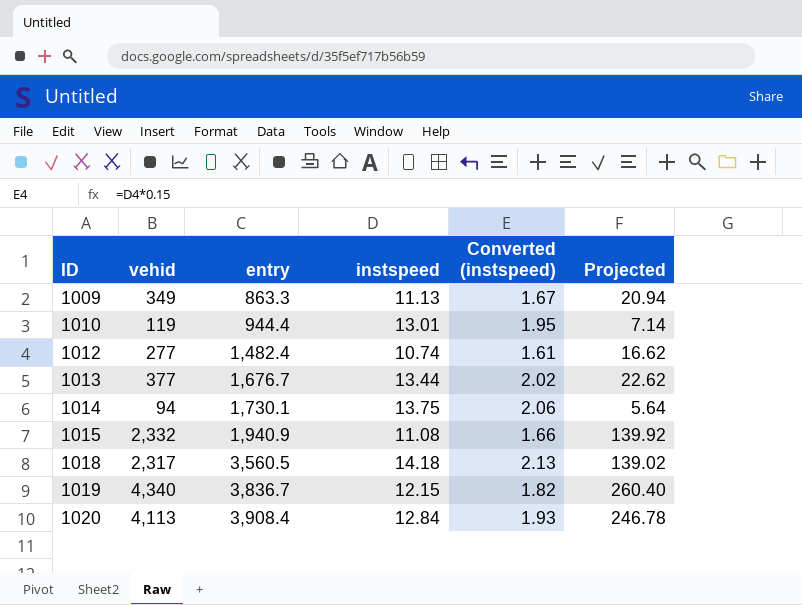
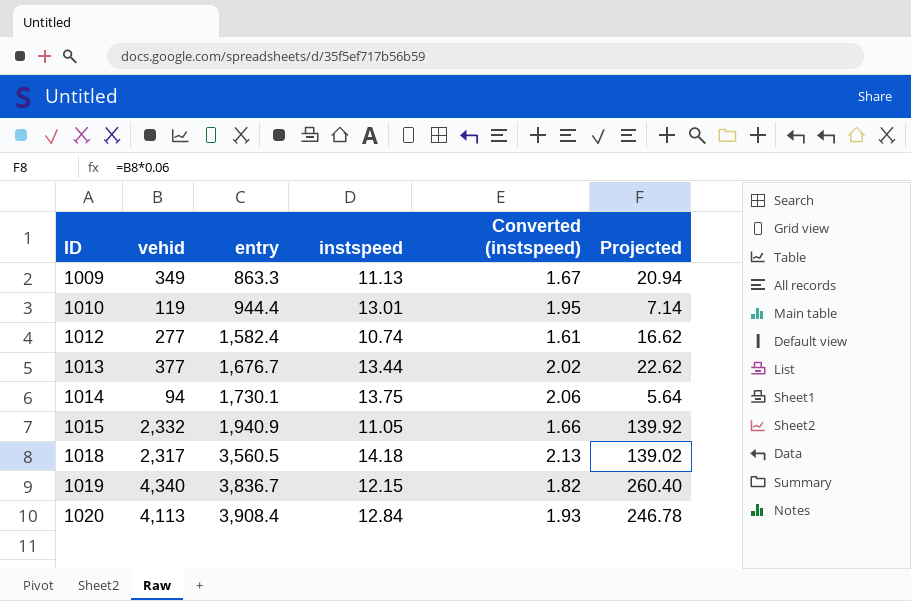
1012 | entry: 1,482.4 -> 1,582.4
1015 | instspeed: 11.08 -> 11.05

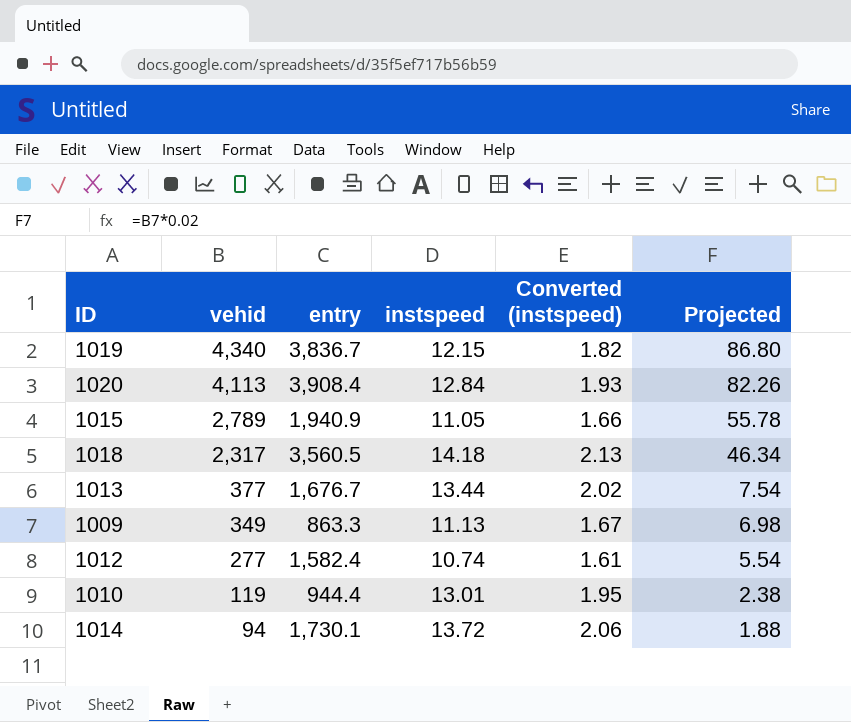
row order: ID ascending -> vehid descending
column Projected | formula: [vehid] * 0.06 -> [vehid] * 0.02
1015 | vehid: 2,332 -> 2,789
1014 | instspeed: 13.75 -> 13.72

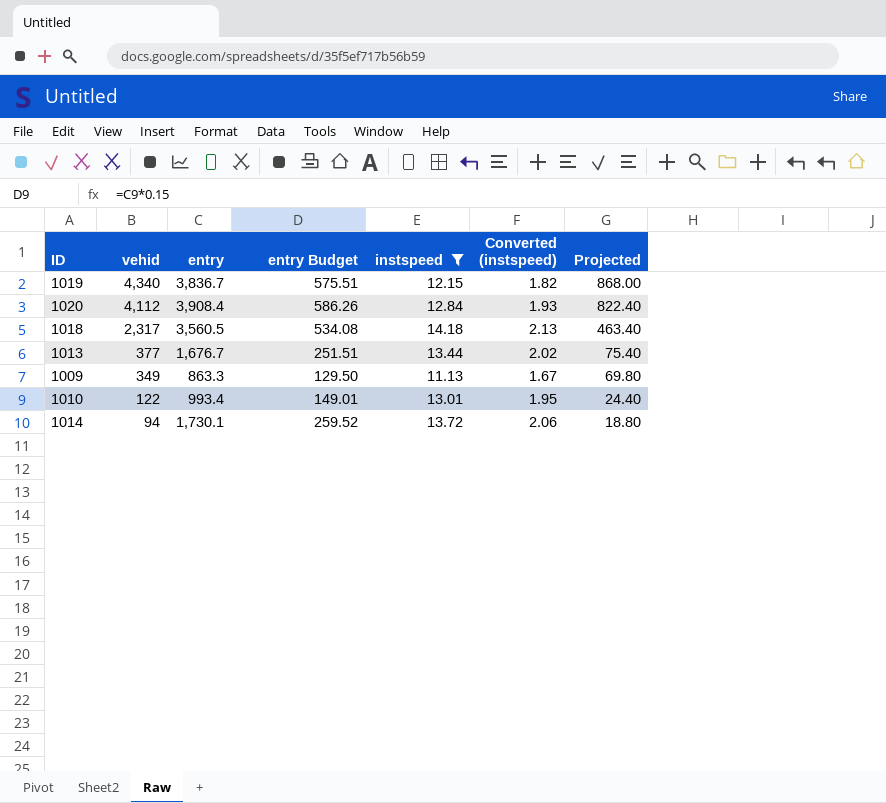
filter: none -> instspeed >= 11.13
column entry Budget | formula: none -> [entry] * 0.15
column Projected | formula: [vehid] * 0.02 -> [vehid] * 0.2
1020 | vehid: 4,113 -> 4,112
1010 | vehid: 119 -> 122
1010 | entry: 944.4 -> 993.4

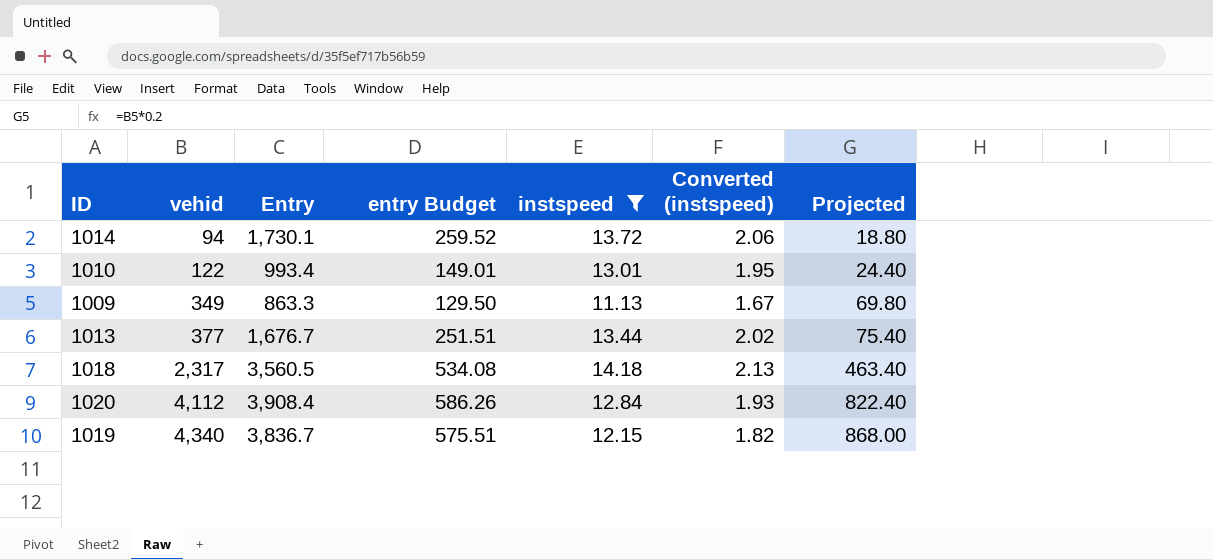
row order: vehid descending -> vehid ascending
column name: entry -> Entry

